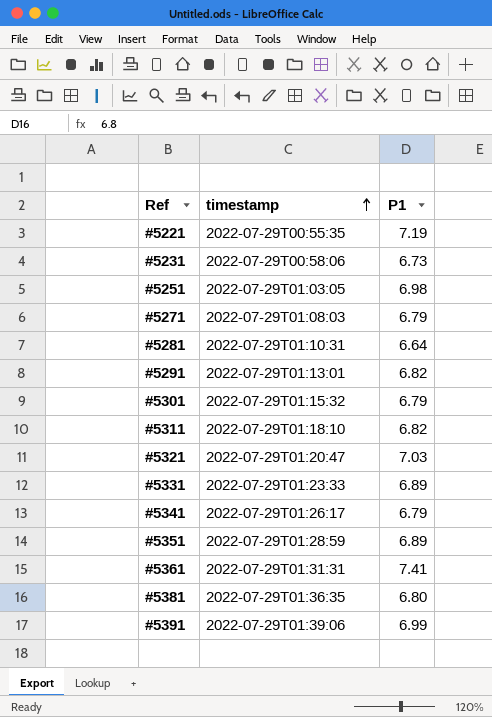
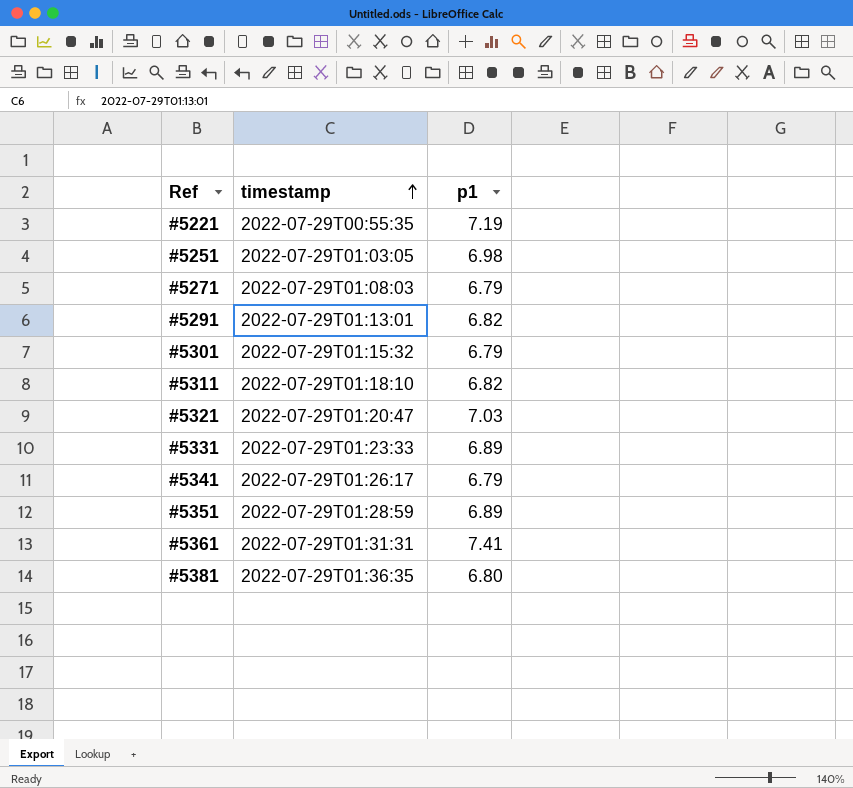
column name: P1 -> p1
row #5231: 2022-07-29T00:58:06 | 6.73 -> none
row #5281: 2022-07-29T01:10:31 | 6.64 -> none
row #5391: 2022-07-29T01:39:06 | 6.99 -> none

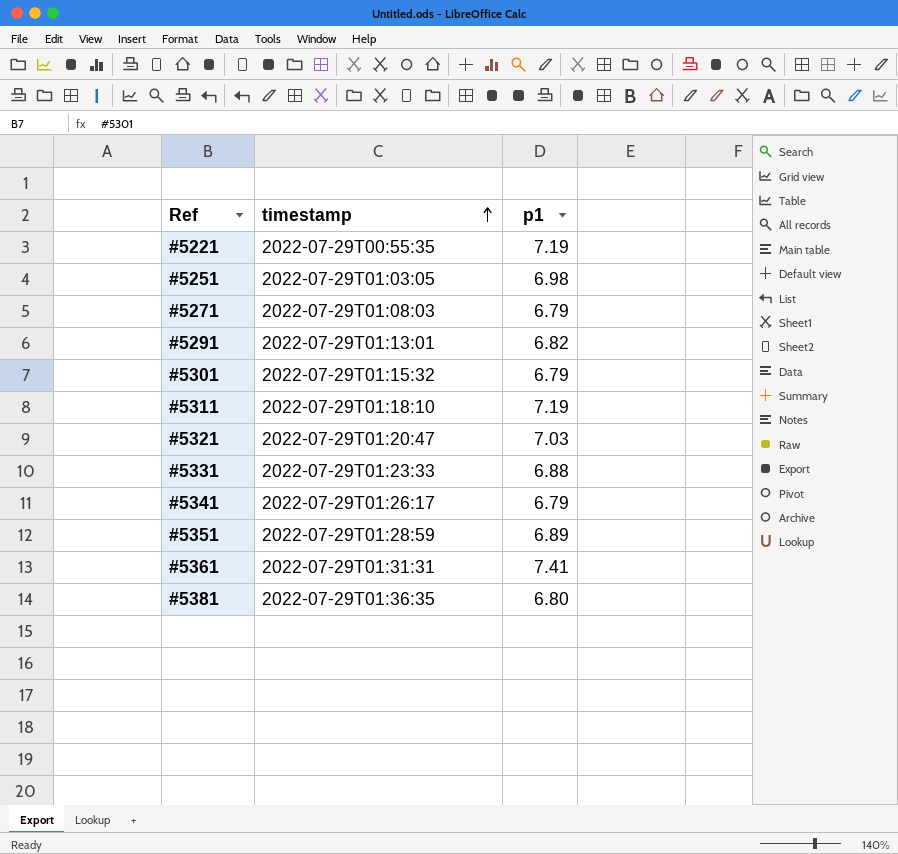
#5311 | p1: 6.82 -> 7.19
#5331 | p1: 6.89 -> 6.88

